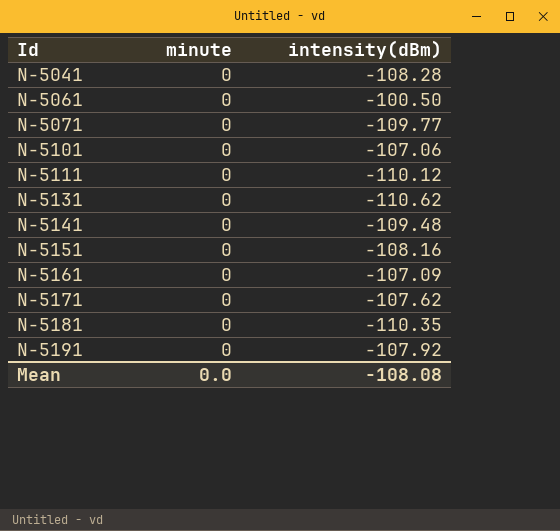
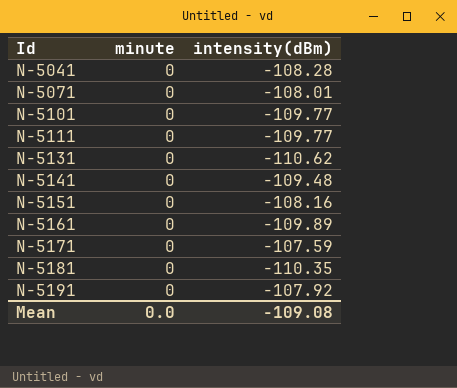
row N-5061: 0 | -100.50 -> none
N-5071 | intensity(dBm): -109.77 -> -108.01
N-5101 | intensity(dBm): -107.06 -> -109.77
N-5111 | intensity(dBm): -110.12 -> -109.77
N-5161 | intensity(dBm): -107.09 -> -109.89
N-5171 | intensity(dBm): -107.62 -> -107.59
Mean | intensity(dBm): -108.08 -> -109.08

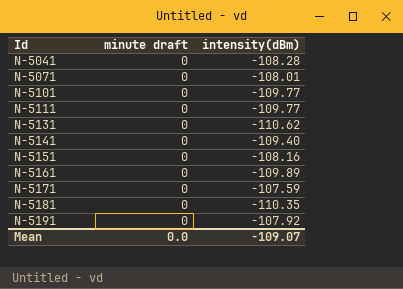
column name: minute -> minute draft
N-5141 | intensity(dBm): -109.48 -> -109.40
Mean | intensity(dBm): -109.08 -> -109.07

